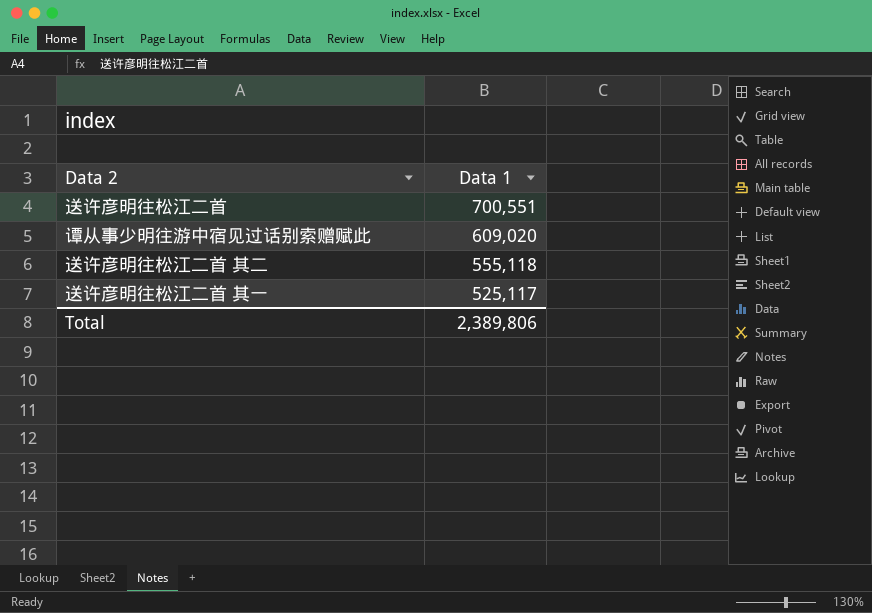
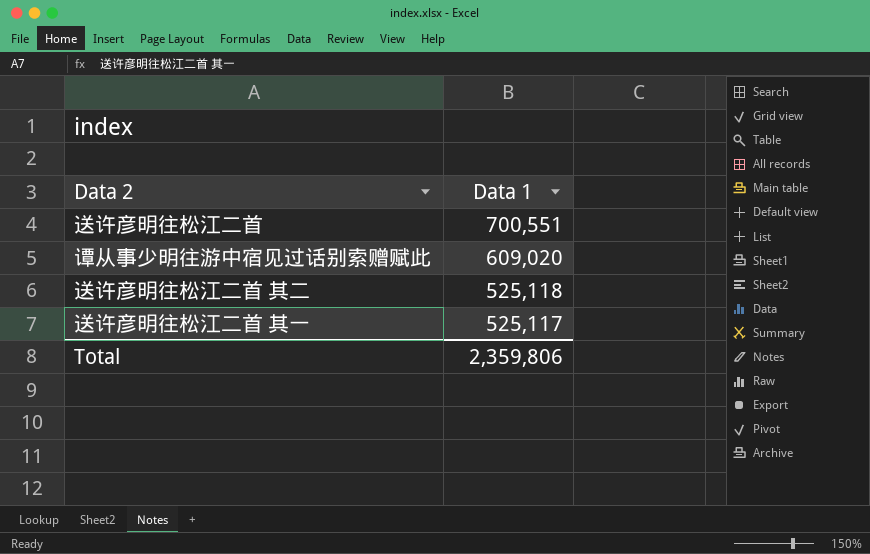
送许彦明往松江二首 其二 | Data 1: 555,118 -> 525,118
Total | Data 1: 2,389,806 -> 2,359,806

